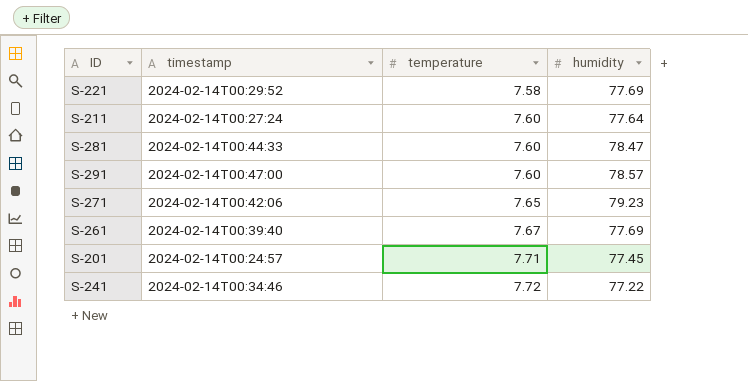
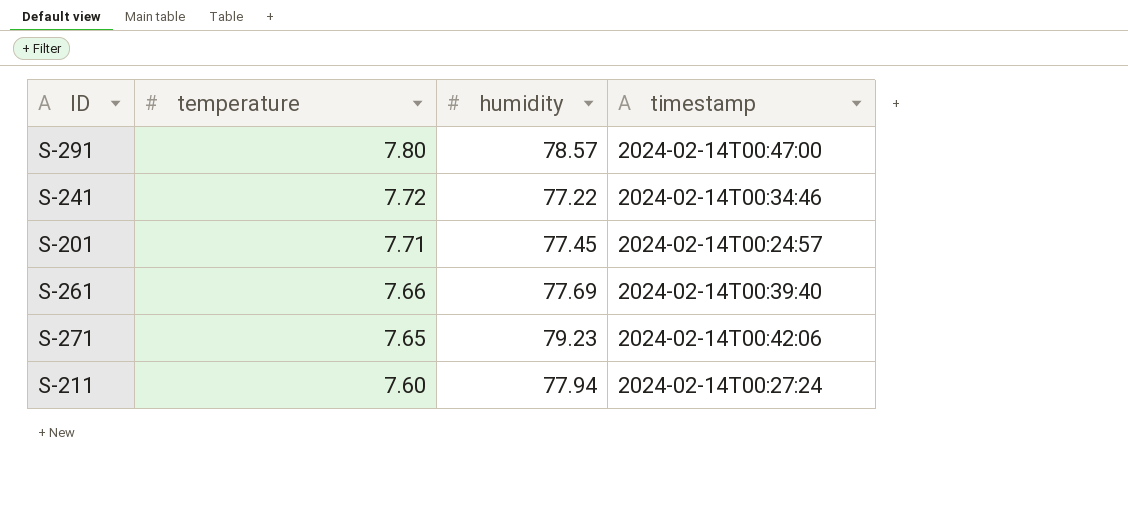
row order: temperature ascending -> temperature descending
column timestamp | position: 2 -> 4
row S-221: 2024-02-14T00:29:52 | 7.58 | 77.69 -> none
row S-281: 2024-02-14T00:44:33 | 7.60 | 78.47 -> none
S-291 | temperature: 7.60 -> 7.80
S-261 | temperature: 7.67 -> 7.66
S-211 | humidity: 77.64 -> 77.94

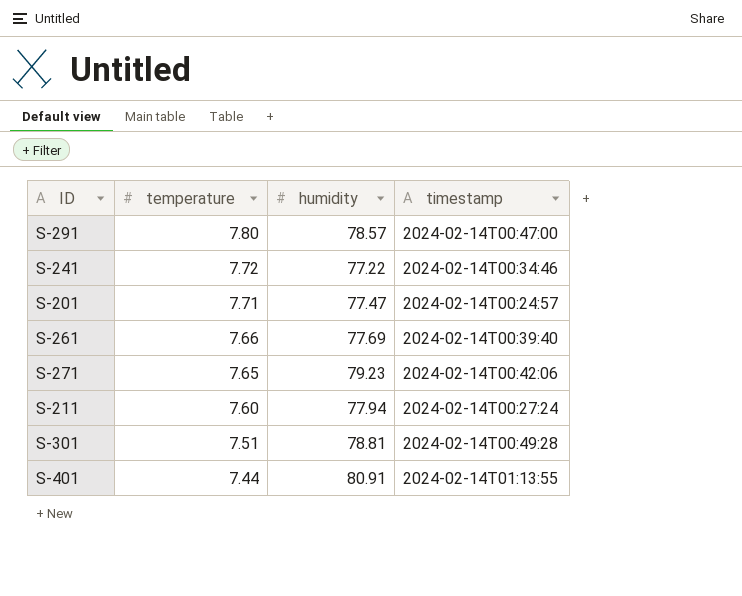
S-201 | humidity: 77.45 -> 77.47
row S-301: none -> 7.51 | 78.81 | 2024-02-14T00:49:28
row S-401: none -> 7.44 | 80.91 | 2024-02-14T01:13:55

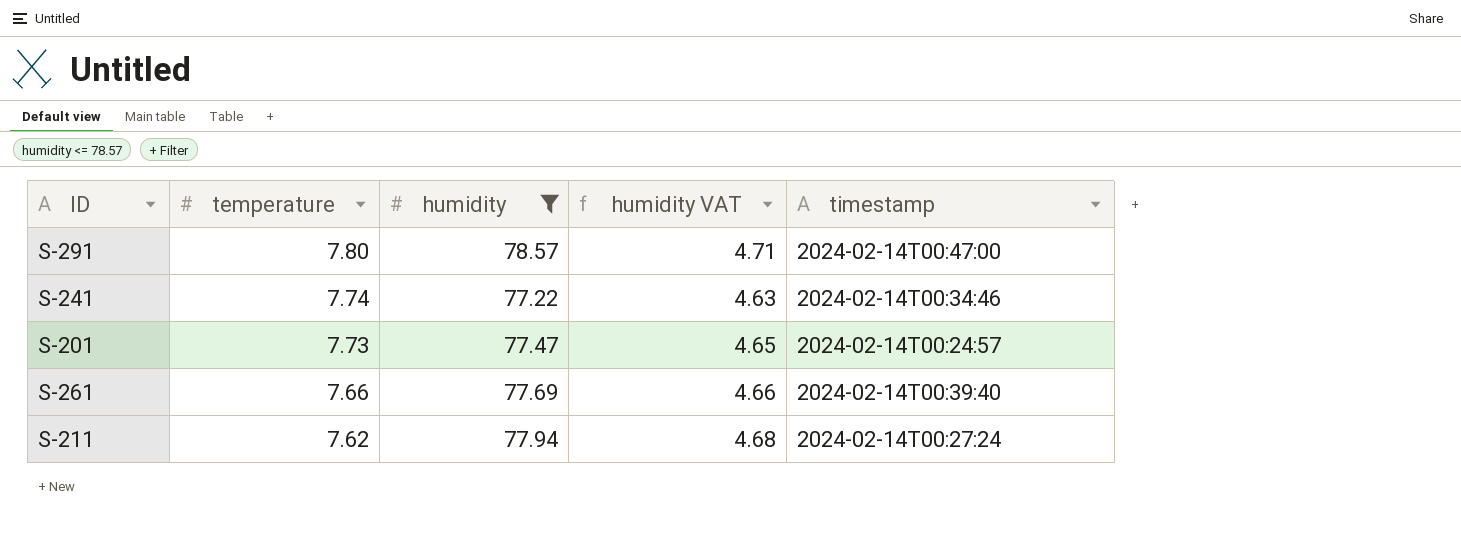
filter: none -> humidity <= 78.57
column humidity VAT | formula: none -> [humidity] * 0.06
S-241 | temperature: 7.72 -> 7.74
S-201 | temperature: 7.71 -> 7.73
S-211 | temperature: 7.60 -> 7.62

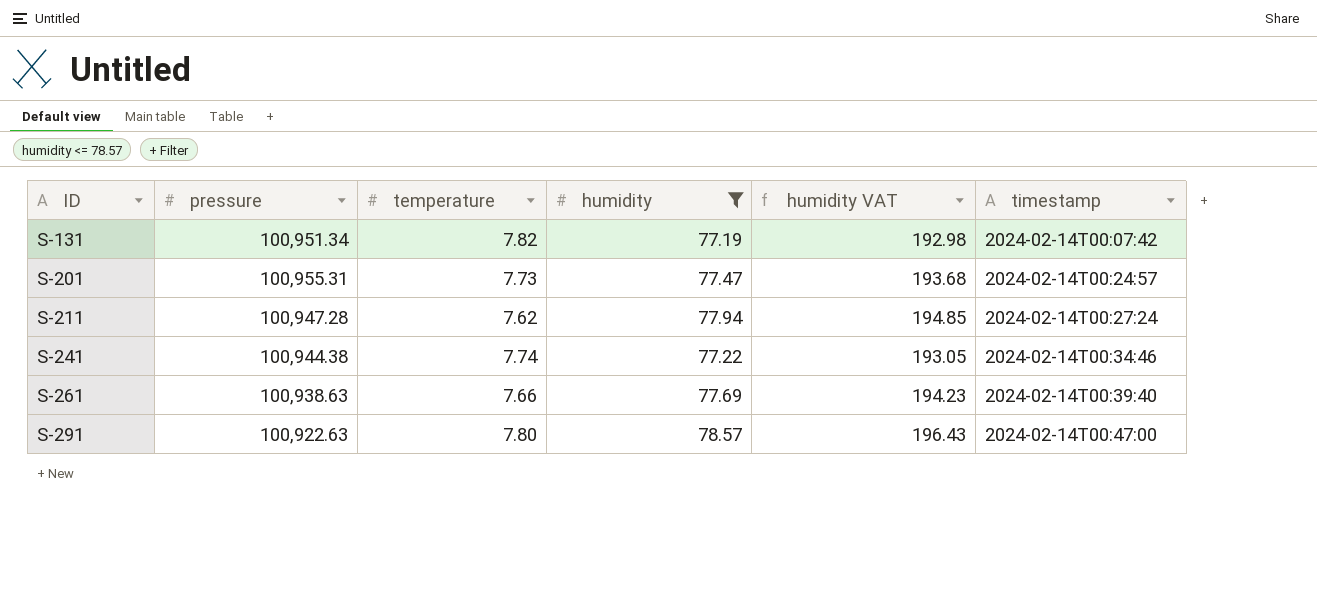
row order: temperature descending -> ID ascending
column pressure | position: none -> 2
column humidity VAT | formula: [humidity] * 0.06 -> [humidity] * 2.5
row S-131: none -> 100,951.34 | 7.82 | 77.19 | 192.98 | 2024-02-14T00:07:42

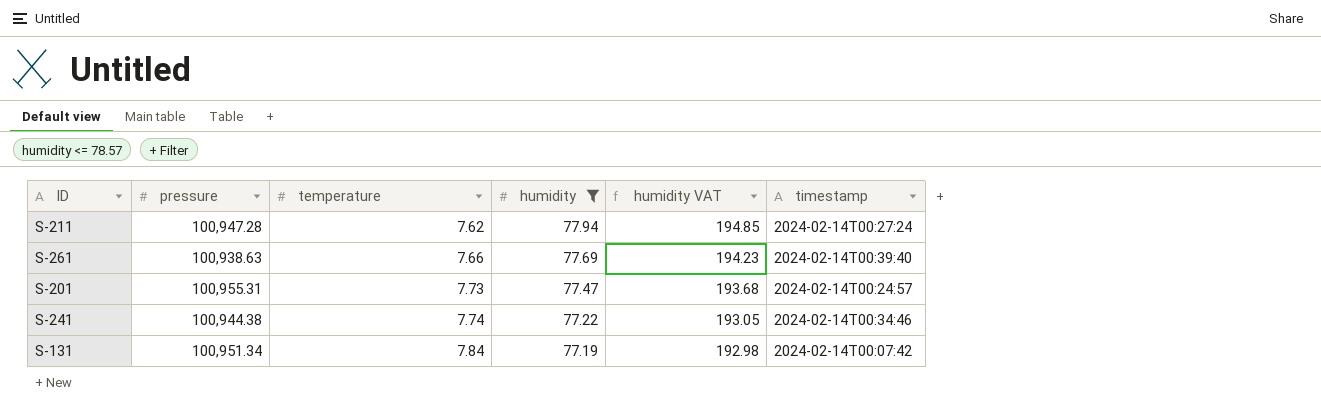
row order: ID ascending -> temperature ascending
row S-291: 100,922.63 | 7.80 | 78.57 | 196.43 | 2024-02-14T00:47:00 -> none
S-131 | temperature: 7.82 -> 7.84

